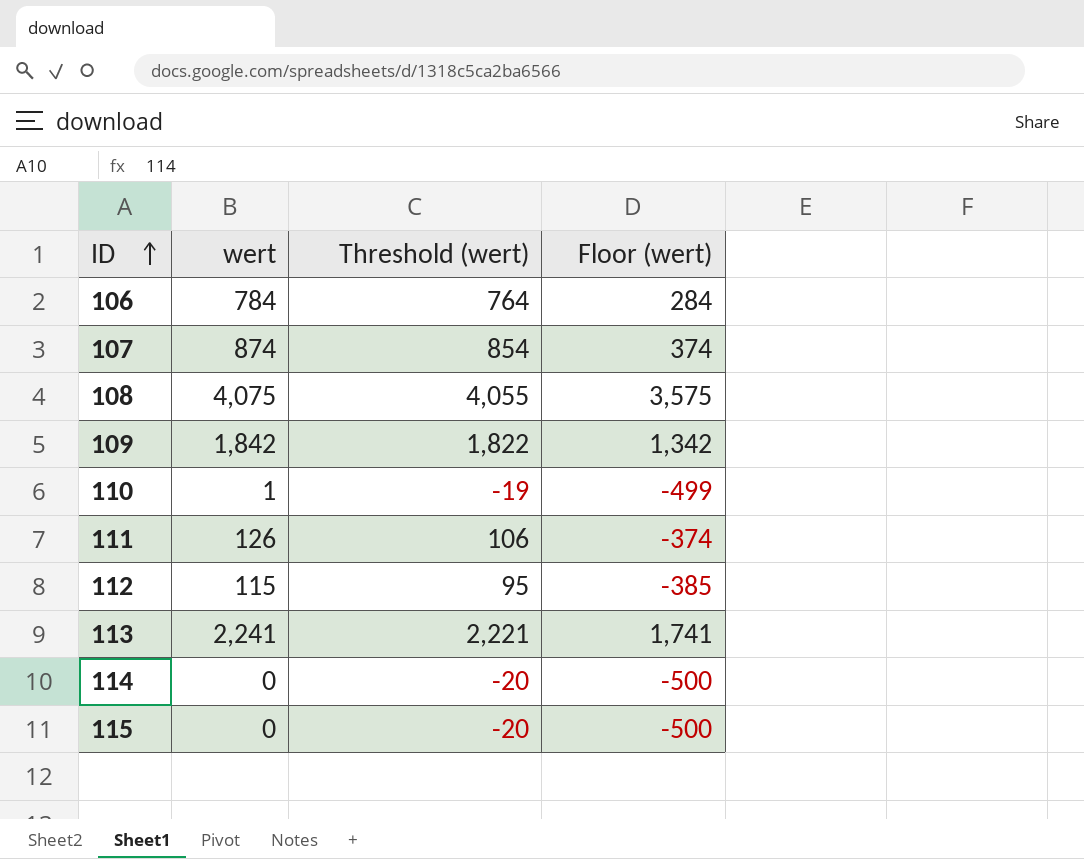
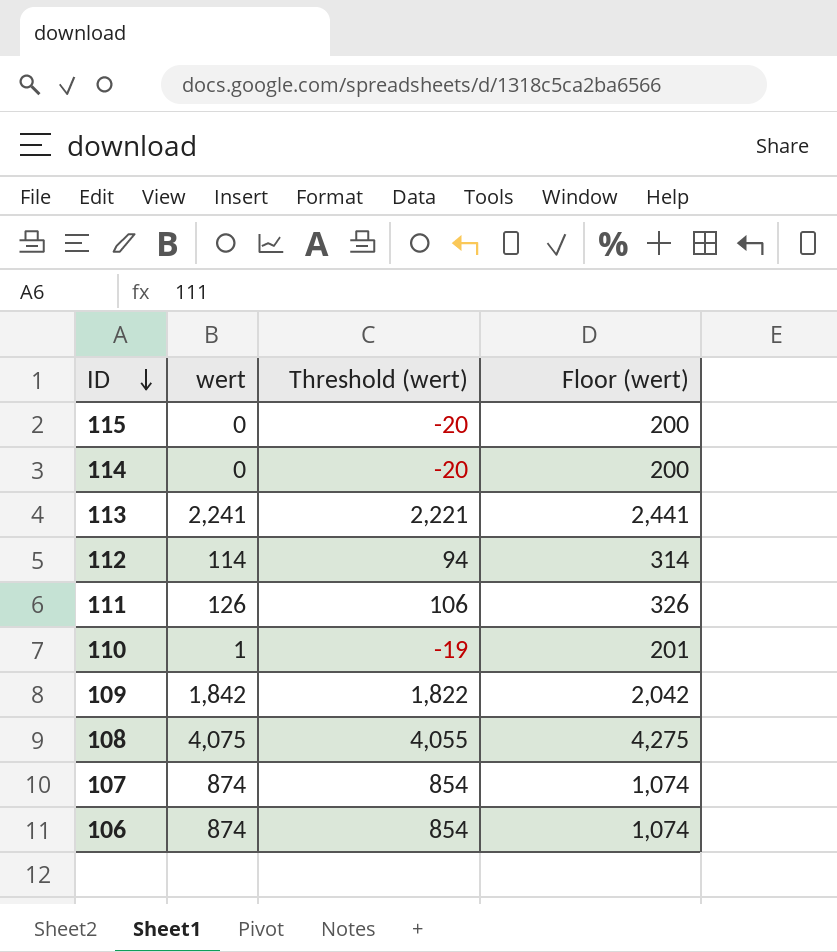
row order: ID ascending -> ID descending
column Floor (wert) | formula: [wert] - 500 -> [wert] + 200
112 | wert: 115 -> 114
112 | Threshold (wert): 95 -> 94
106 | wert: 784 -> 874
106 | Threshold (wert): 764 -> 854

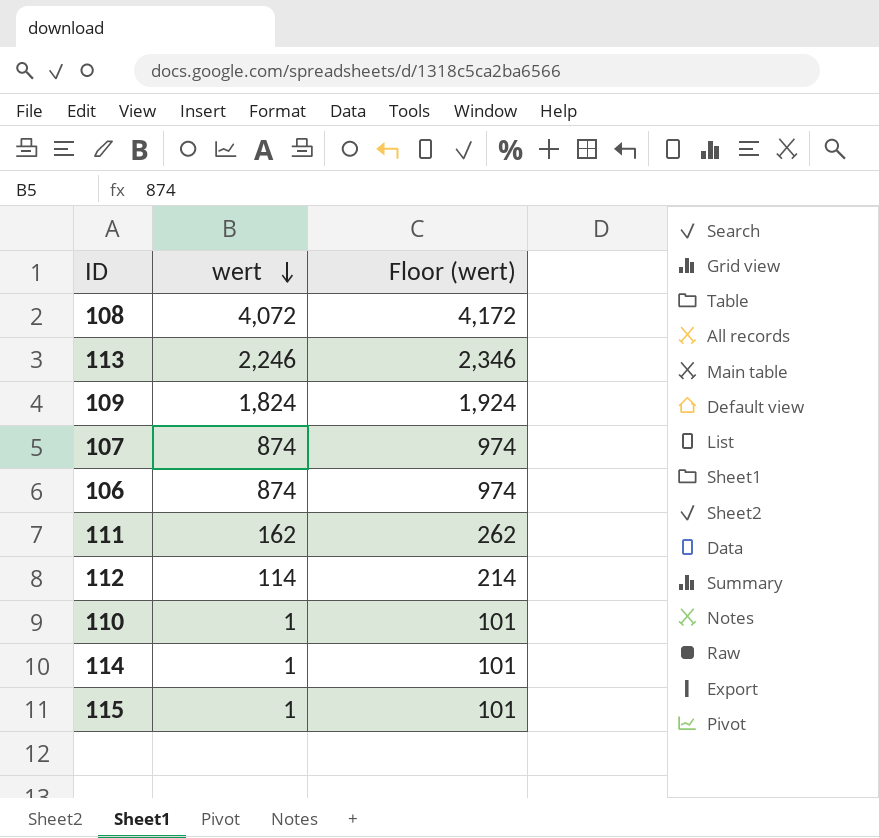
row order: ID descending -> wert descending
column Threshold (wert) | formula: [wert] - 20 -> none
column Floor (wert) | formula: [wert] + 200 -> [wert] + 100
108 | wert: 4,075 -> 4,072
113 | wert: 2,241 -> 2,246
109 | wert: 1,842 -> 1,824
111 | wert: 126 -> 162
114 | wert: 0 -> 1
115 | wert: 0 -> 1

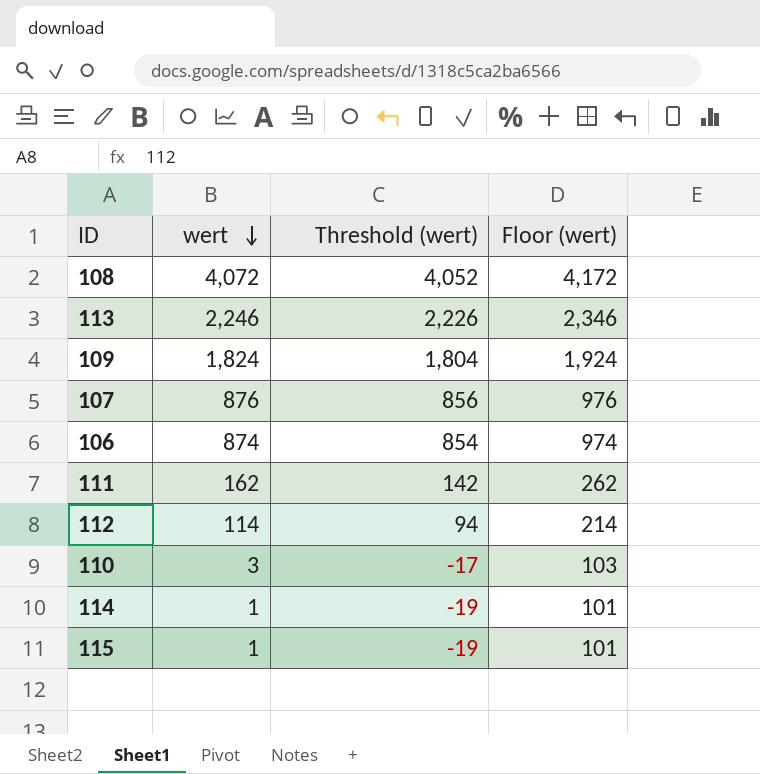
column Threshold (wert) | formula: none -> [wert] - 20
107 | wert: 874 -> 876
107 | Floor (wert): 974 -> 976
110 | wert: 1 -> 3
110 | Floor (wert): 101 -> 103

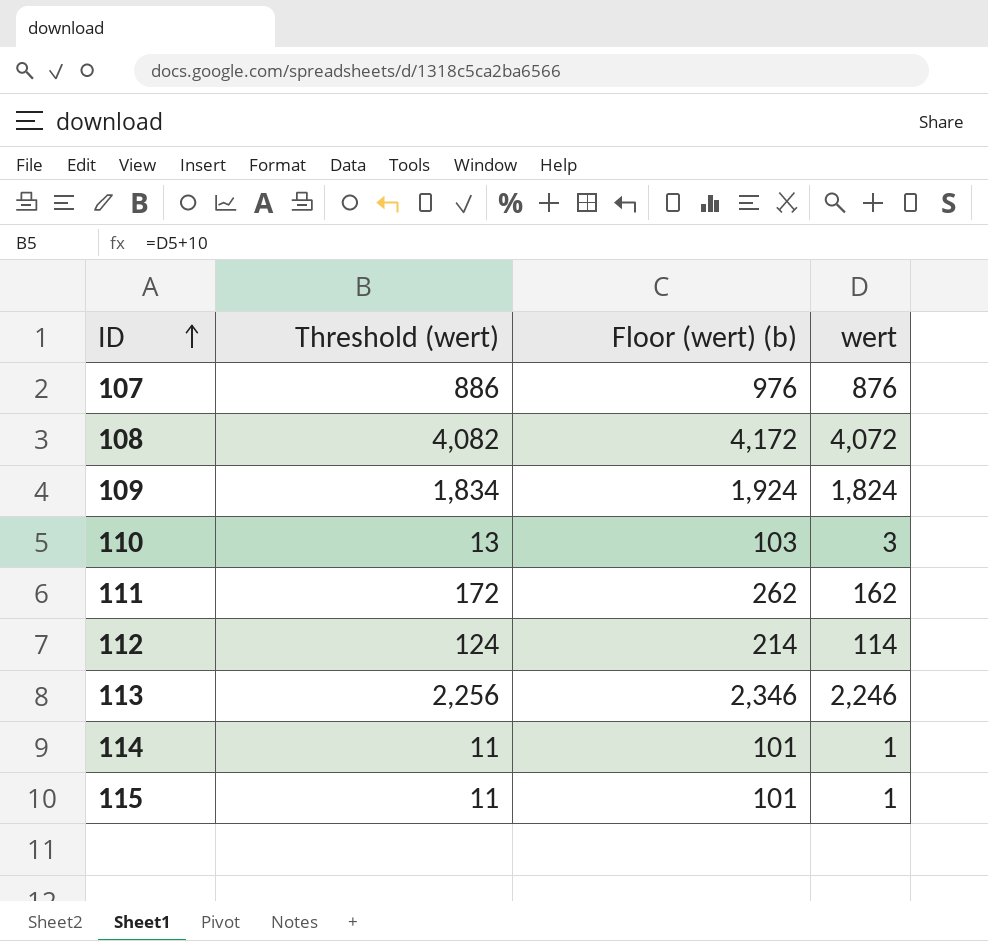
row order: wert descending -> ID ascending
column Threshold (wert) | formula: [wert] - 20 -> [wert] + 10
column name: Floor (wert) -> Floor (wert) (b)
column wert | position: 2 -> 4
row 106: 874 | 854 | 974 -> none

